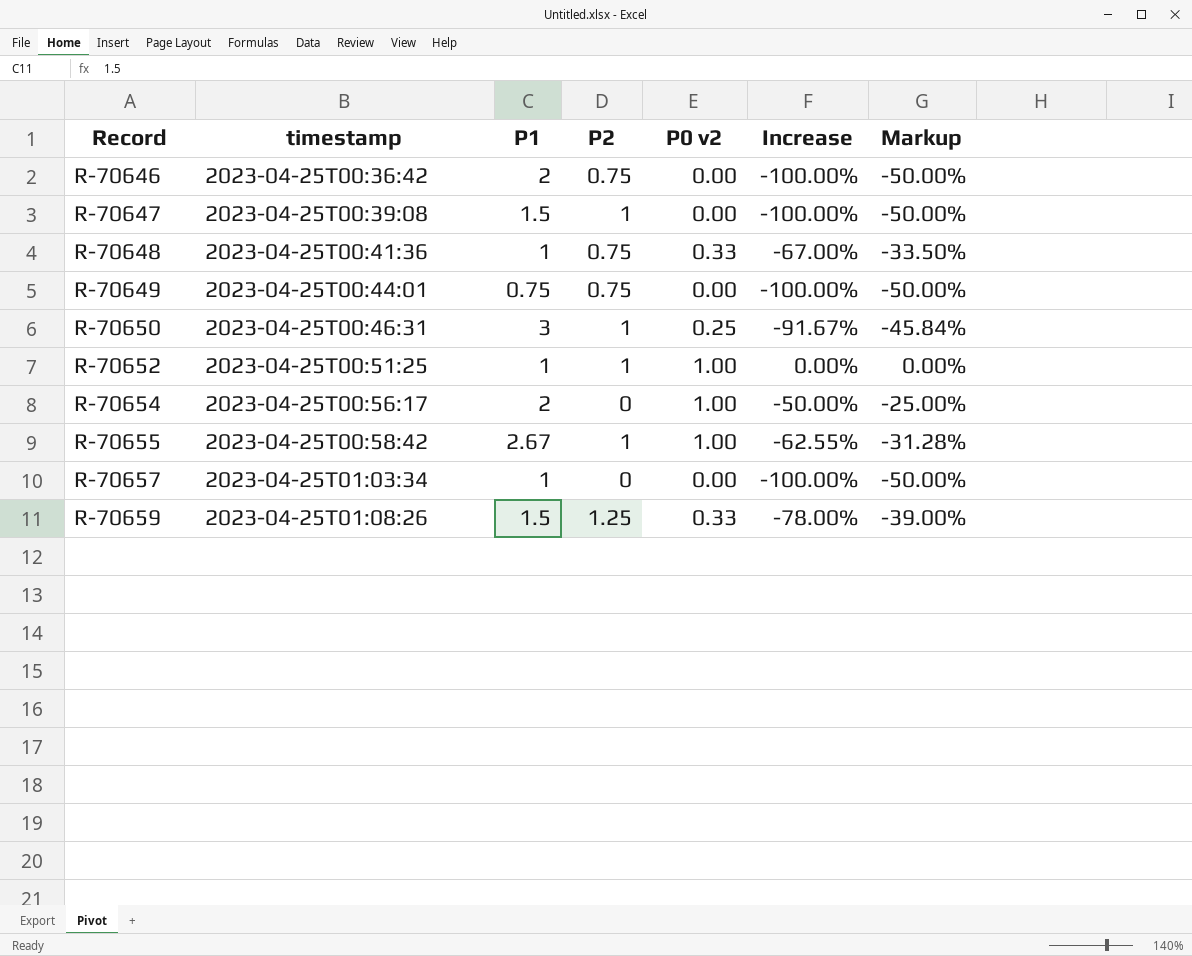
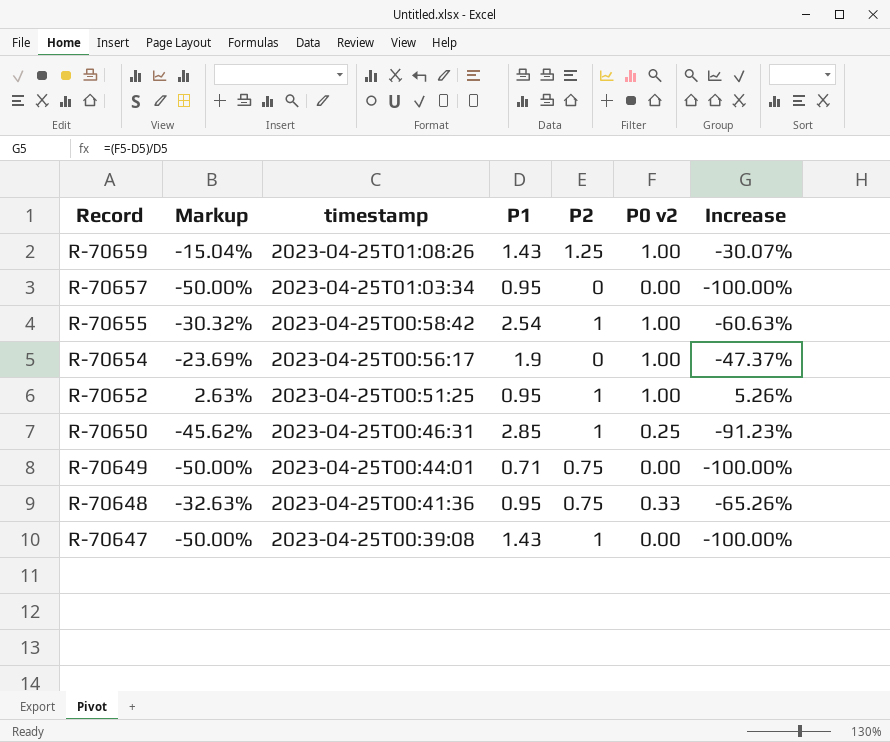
row order: Record ascending -> Record descending
column Markup | position: 7 -> 2
row R-70646: 2023-04-25T00:36:42 | 2 | 0.75 | 0.00 | -100.00% | -50.00% -> none
R-70659 | Markup: -39.00% -> -15.04%
R-70659 | P1: 1.5 -> 1.43
R-70659 | P0 v2: 0.33 -> 1.00
R-70659 | Increase: -78.00% -> -30.07%
R-70657 | P1: 1 -> 0.95
R-70655 | Markup: -31.28% -> -30.32%
R-70655 | P1: 2.67 -> 2.54
R-70655 | Increase: -62.55% -> -60.63%
R-70654 | Markup: -25.00% -> -23.69%
R-70654 | P1: 2 -> 1.9
R-70654 | Increase: -50.00% -> -47.37%
R-70652 | Markup: 0.00% -> 2.63%
R-70652 | P1: 1 -> 0.95
R-70652 | Increase: 0.00% -> 5.26%
R-70650 | Markup: -45.84% -> -45.62%
R-70650 | P1: 3 -> 2.85
R-70650 | Increase: -91.67% -> -91.23%
R-70649 | P1: 0.75 -> 0.71
R-70648 | Markup: -33.50% -> -32.63%
R-70648 | P1: 1 -> 0.95
R-70648 | Increase: -67.00% -> -65.26%
R-70647 | P1: 1.5 -> 1.43

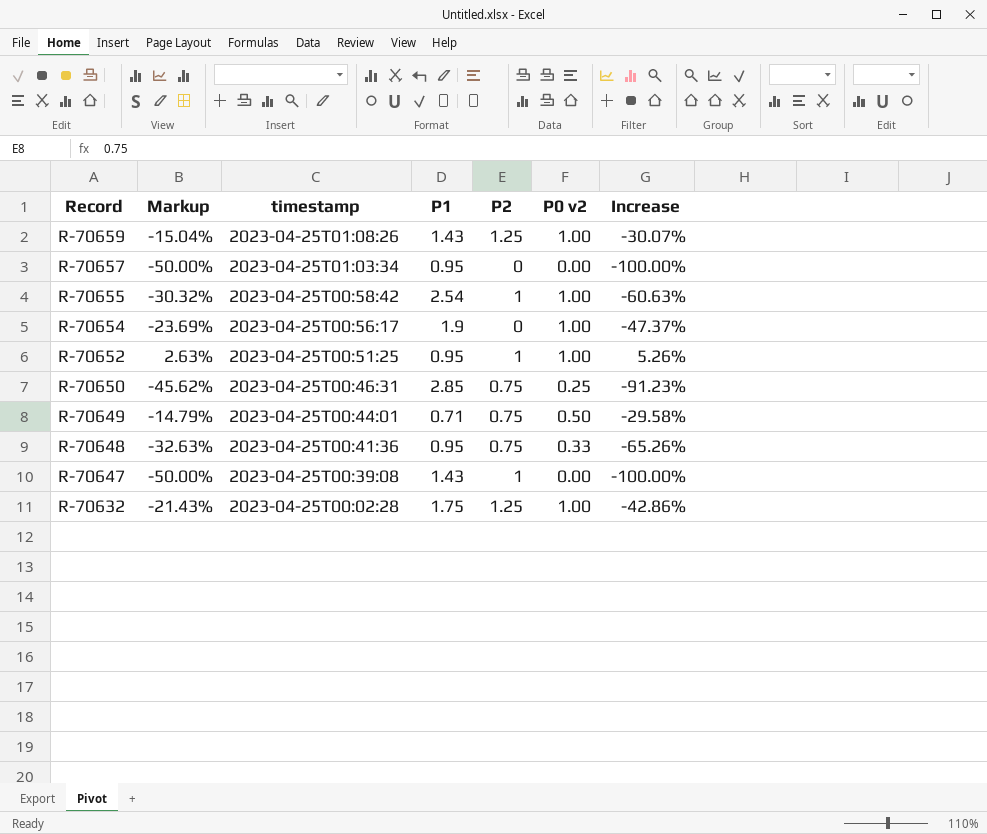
R-70650 | P2: 1 -> 0.75
R-70649 | Markup: -50.00% -> -14.79%
R-70649 | P0 v2: 0.00 -> 0.50
R-70649 | Increase: -100.00% -> -29.58%
row R-70632: none -> -21.43% | 2023-04-25T00:02:28 | 1.75 | 1.25 | 1.00 | -42.86%

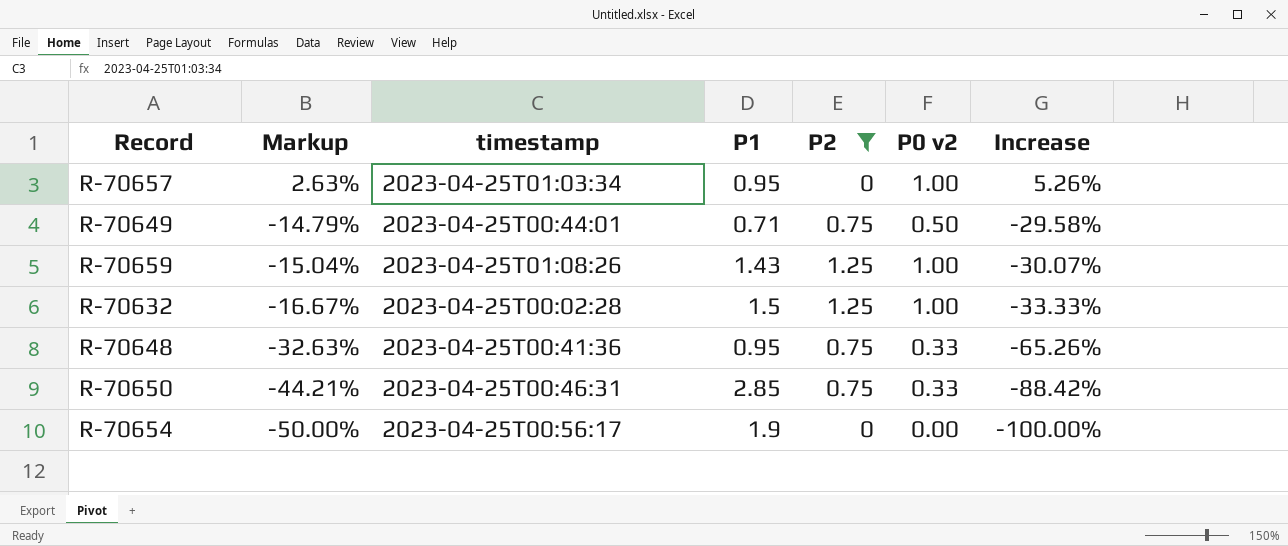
filter: none -> P2 != 1
row order: Record descending -> Markup descending
R-70657 | Markup: -50.00% -> 2.63%
R-70657 | P0 v2: 0.00 -> 1.00
R-70657 | Increase: -100.00% -> 5.26%
R-70632 | Markup: -21.43% -> -16.67%
R-70632 | P1: 1.75 -> 1.5
R-70632 | Increase: -42.86% -> -33.33%
R-70650 | Markup: -45.62% -> -44.21%
R-70650 | P0 v2: 0.25 -> 0.33
R-70650 | Increase: -91.23% -> -88.42%
R-70654 | Markup: -23.69% -> -50.00%
R-70654 | P0 v2: 1.00 -> 0.00
R-70654 | Increase: -47.37% -> -100.00%

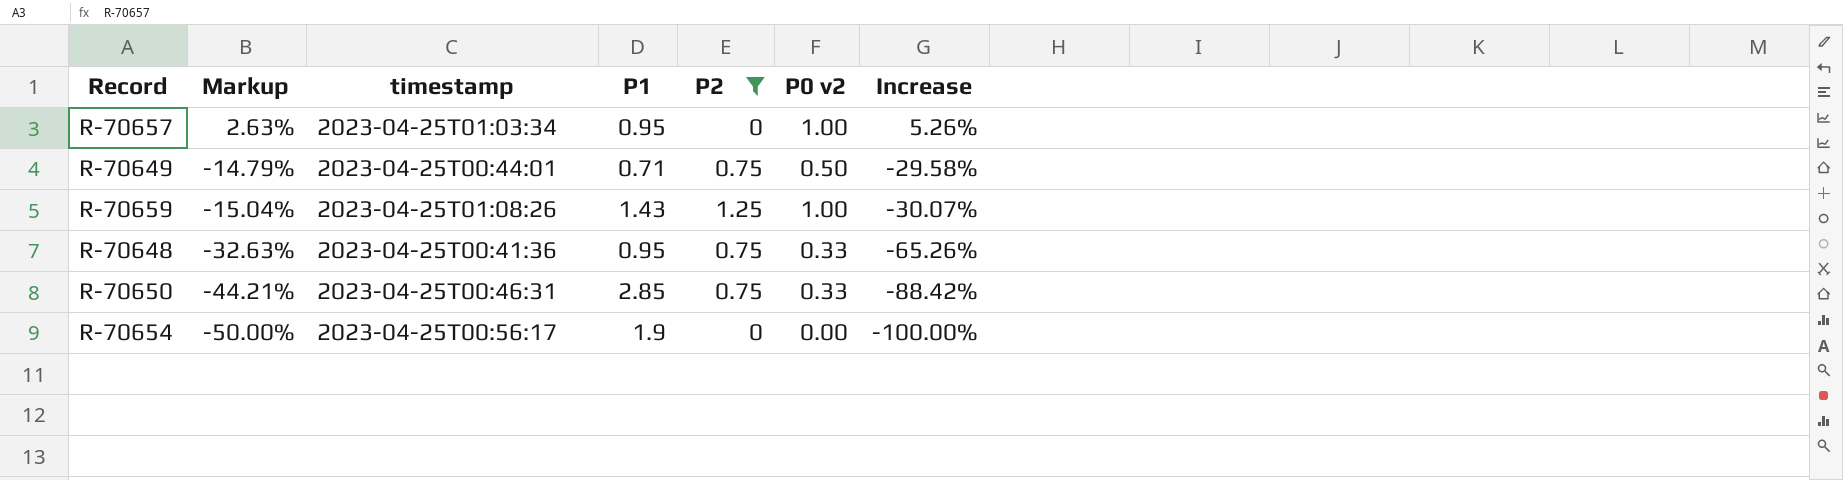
row R-70632: -16.67% | 2023-04-25T00:02:28 | 1.5 | 1.25 | 1.00 | -33.33% -> none

